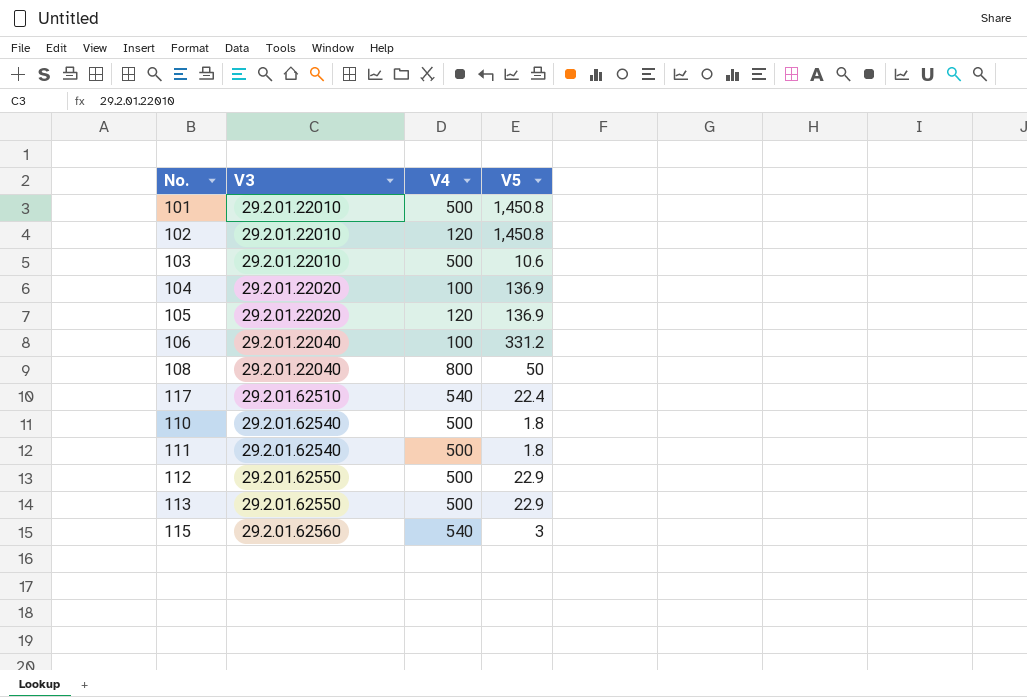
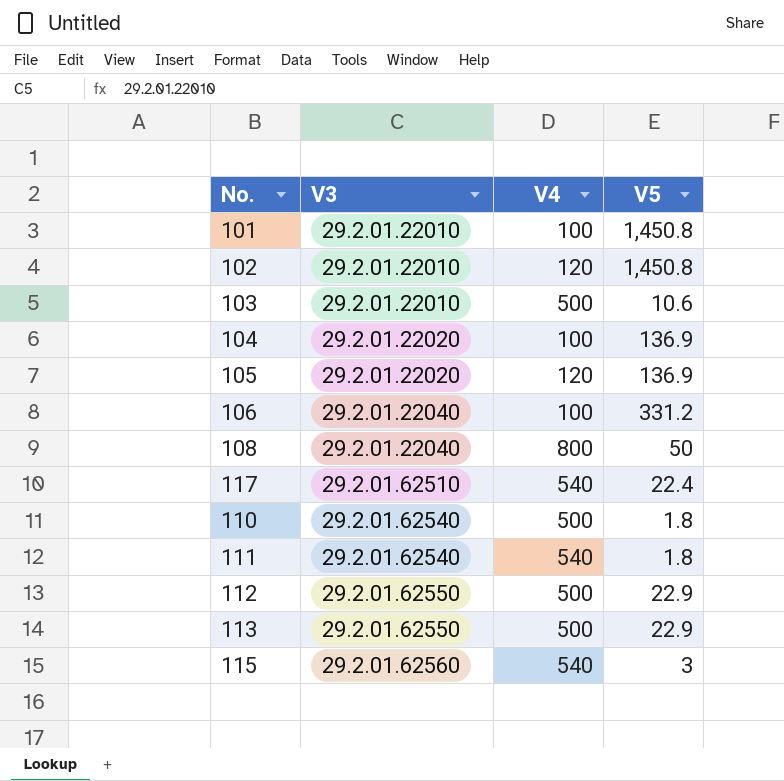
101 | V4: 500 -> 100
111 | V4: 500 -> 540

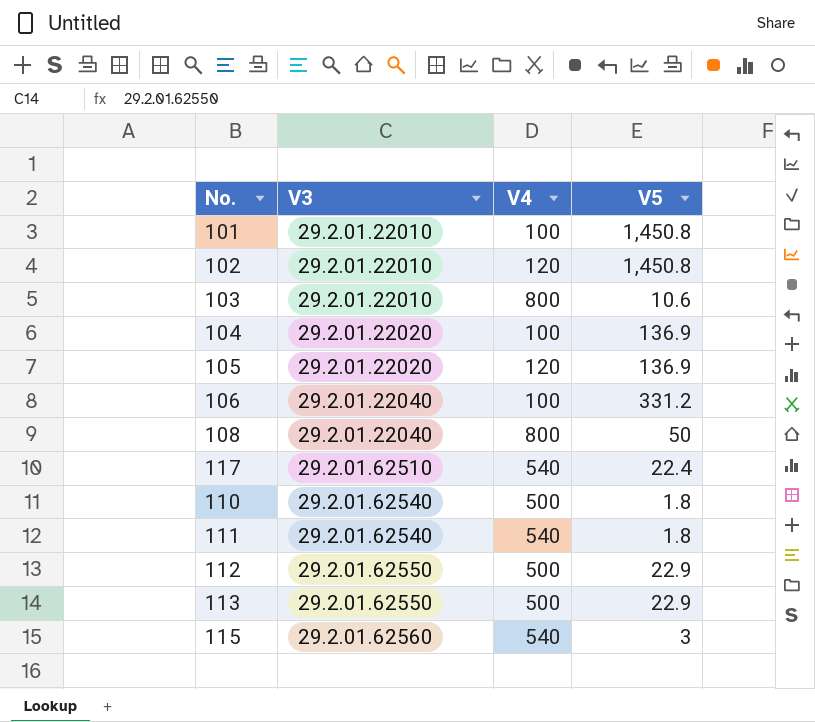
103 | V4: 500 -> 800

